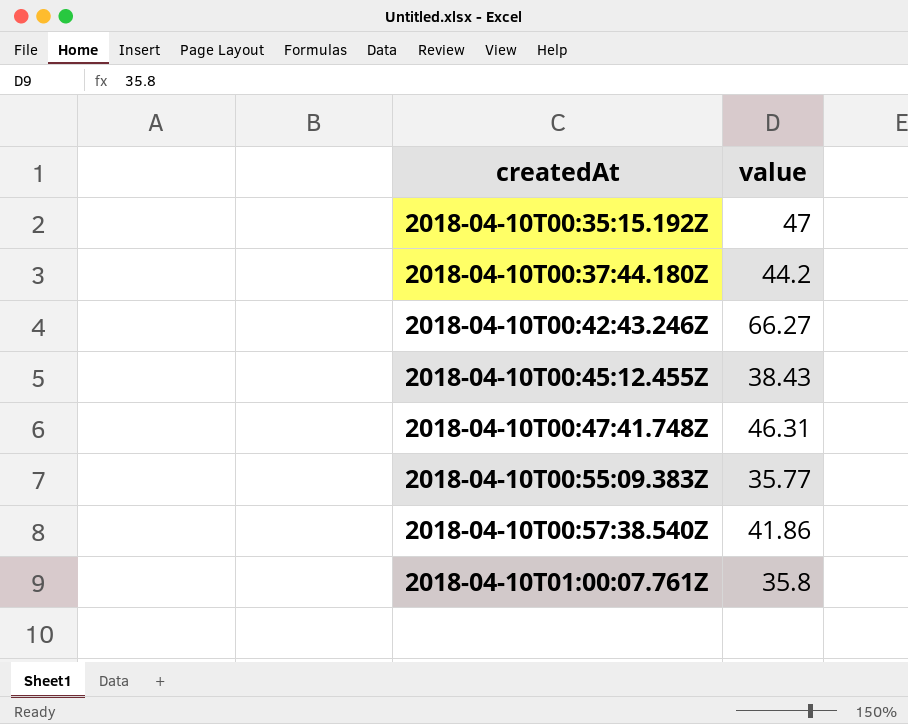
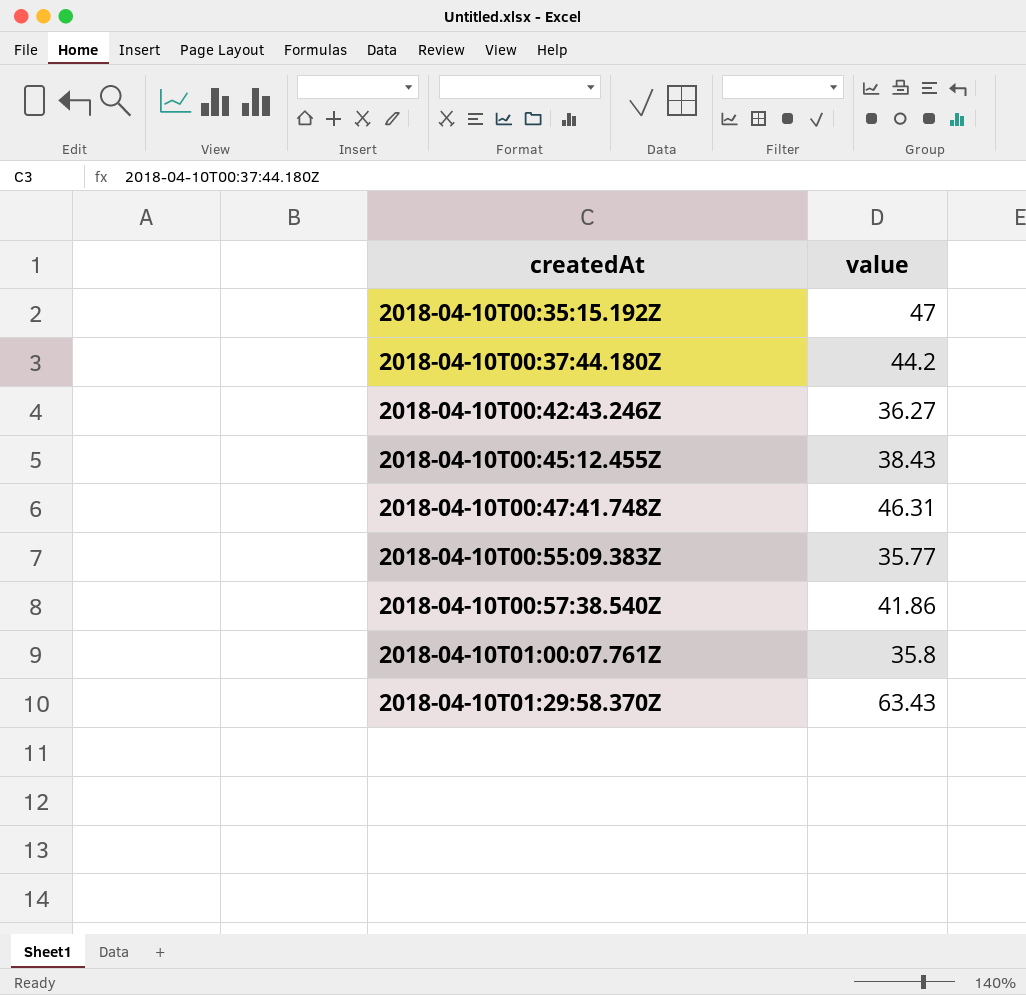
2018-04-10T00:42:43.246Z | value: 66.27 -> 36.27
row 2018-04-10T01:29:58.370Z: none -> 63.43

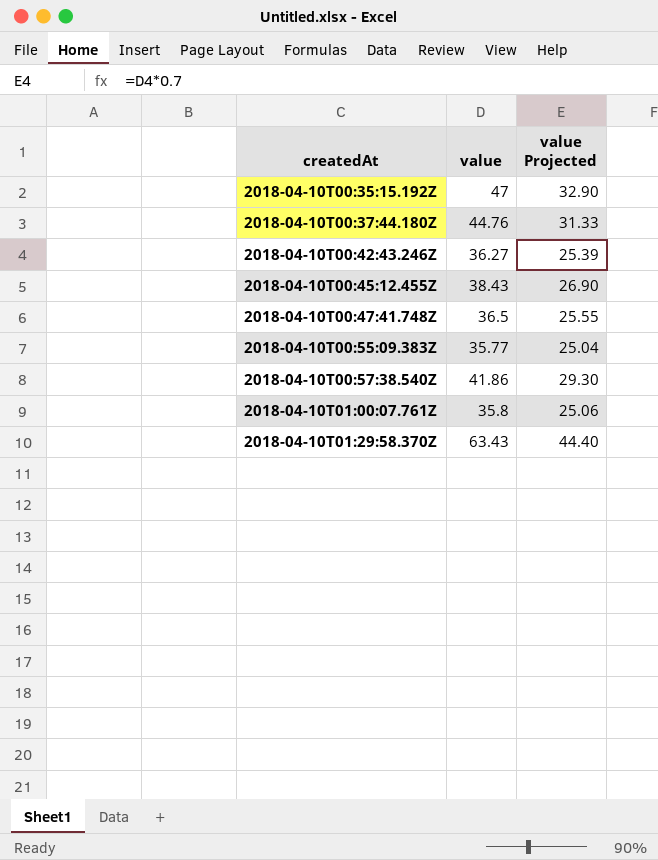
column value Projected | formula: none -> [value] * 0.7
2018-04-10T00:37:44.180Z | value: 44.2 -> 44.76
2018-04-10T00:47:41.748Z | value: 46.31 -> 36.5

